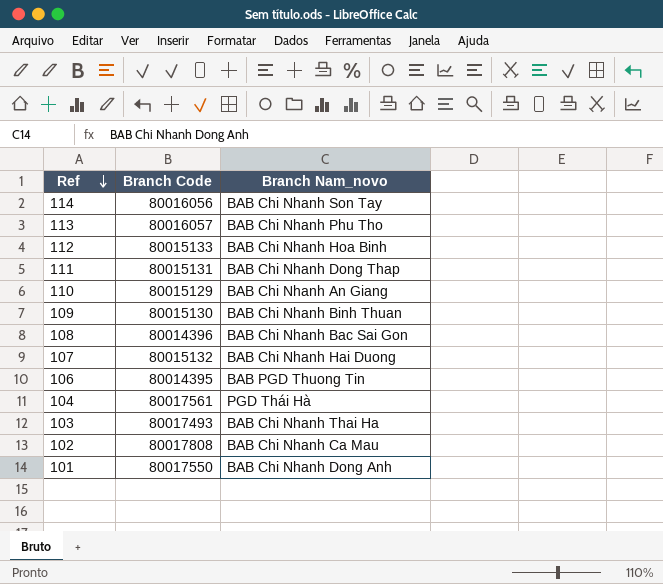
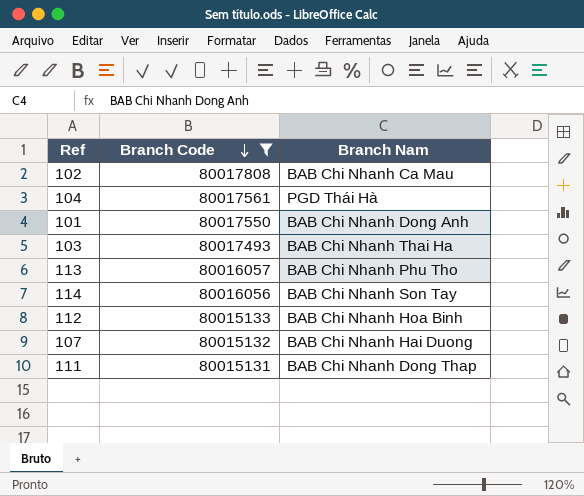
filter: none -> Branch Code >= 80015131
row order: Ref descending -> Branch Code descending
column name: Branch Nam_novo -> Branch Nam

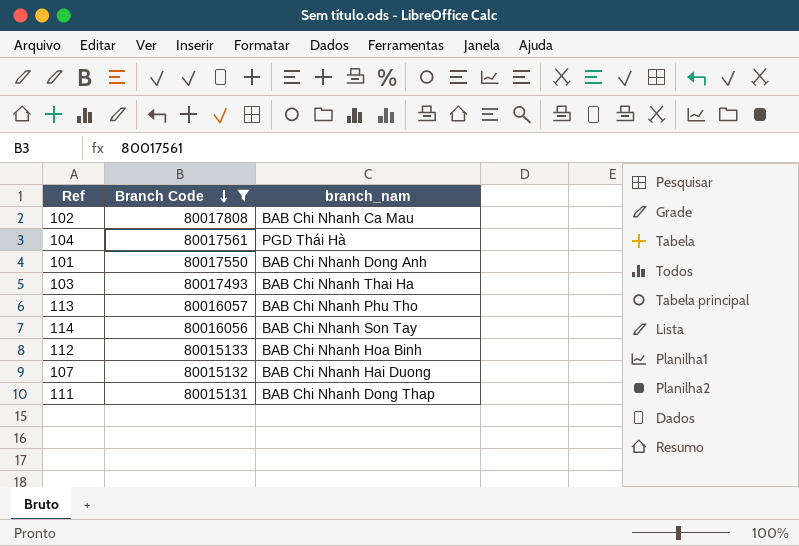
column name: Branch Nam -> branch_nam

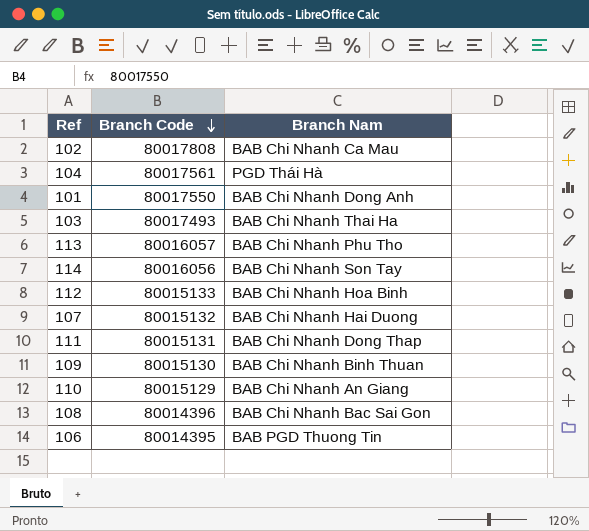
filter: Branch Code >= 80015131 -> none
column name: branch_nam -> Branch Nam

